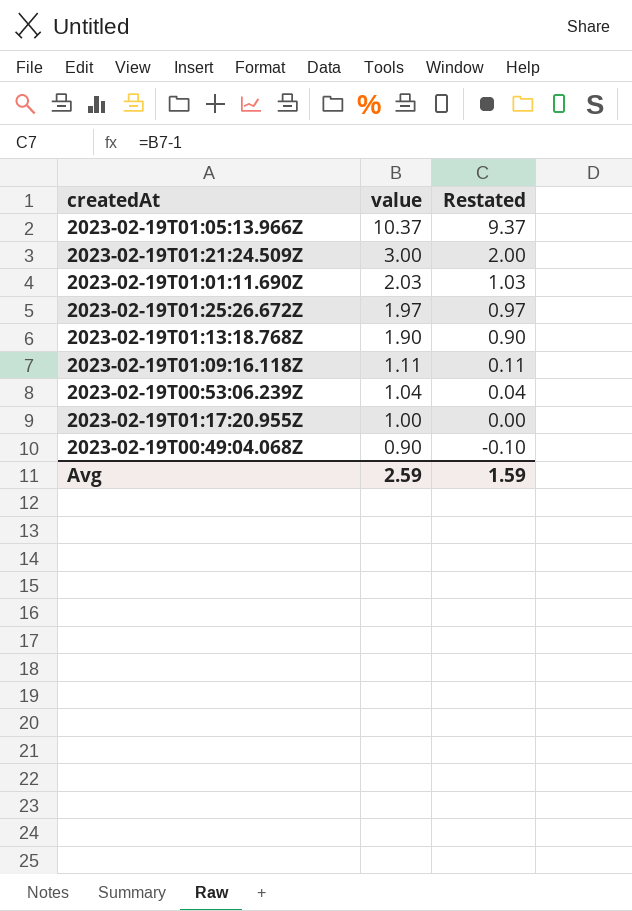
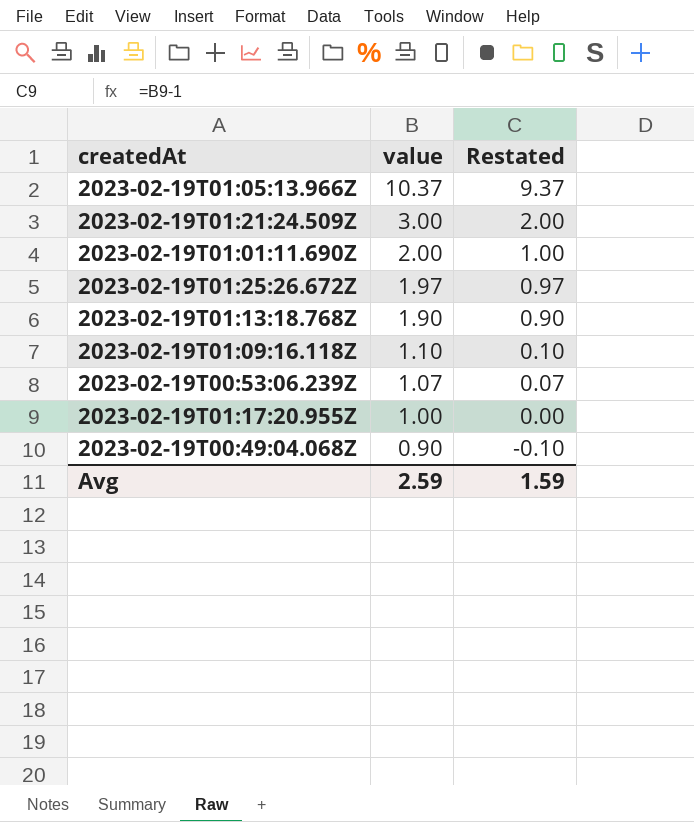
2023-02-19T01:01:11.690Z | value: 2.03 -> 2.00
2023-02-19T01:01:11.690Z | Restated: 1.03 -> 1.00
2023-02-19T01:09:16.118Z | value: 1.11 -> 1.10
2023-02-19T01:09:16.118Z | Restated: 0.11 -> 0.10
2023-02-19T00:53:06.239Z | value: 1.04 -> 1.07
2023-02-19T00:53:06.239Z | Restated: 0.04 -> 0.07

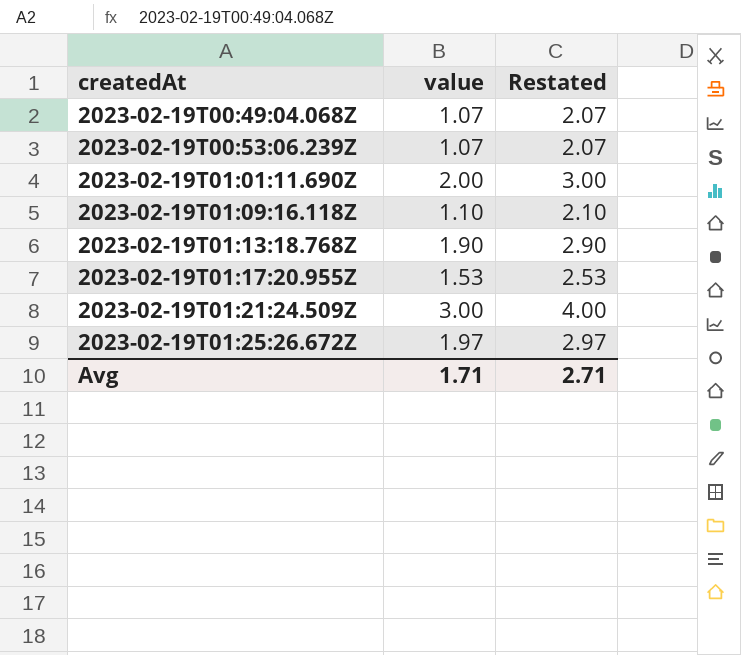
row order: value descending -> createdAt ascending
column Restated | formula: [value] - 1 -> [value] + 1
row 2023-02-19T01:05:13.966Z: 10.37 | 9.37 -> none
2023-02-19T00:49:04.068Z | value: 0.90 -> 1.07
2023-02-19T01:17:20.955Z | value: 1.00 -> 1.53
Avg | value: 2.59 -> 1.71
Avg | Restated: 1.59 -> 2.71

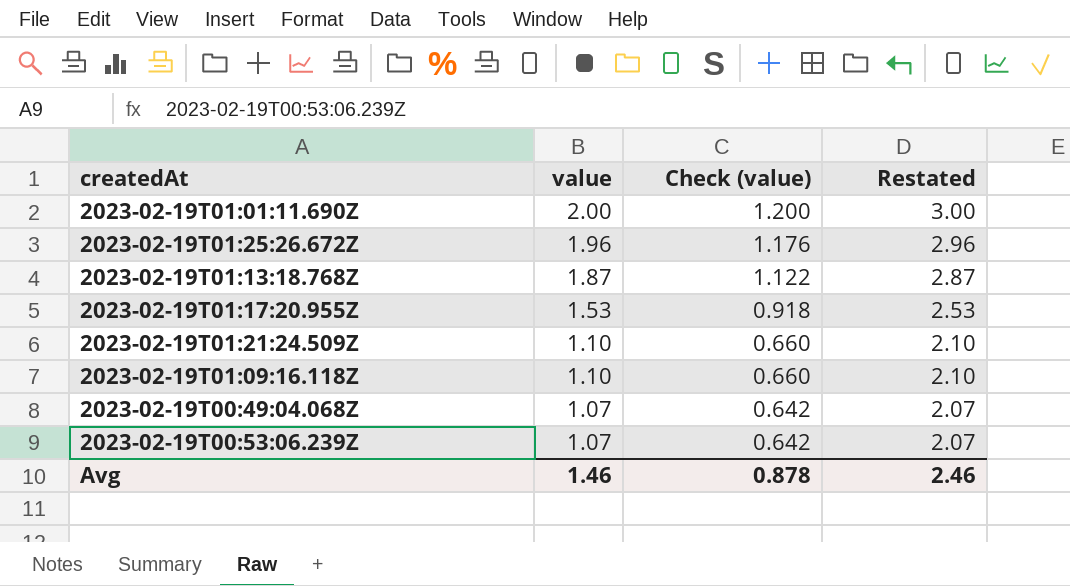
row order: createdAt ascending -> value descending
column Check (value) | formula: none -> [value] * 0.6
2023-02-19T01:25:26.672Z | value: 1.97 -> 1.96
2023-02-19T01:25:26.672Z | Restated: 2.97 -> 2.96
2023-02-19T01:13:18.768Z | value: 1.90 -> 1.87
2023-02-19T01:13:18.768Z | Restated: 2.90 -> 2.87
2023-02-19T01:21:24.509Z | value: 3.00 -> 1.10
2023-02-19T01:21:24.509Z | Restated: 4.00 -> 2.10
Avg | value: 1.71 -> 1.46
Avg | Restated: 2.71 -> 2.46

